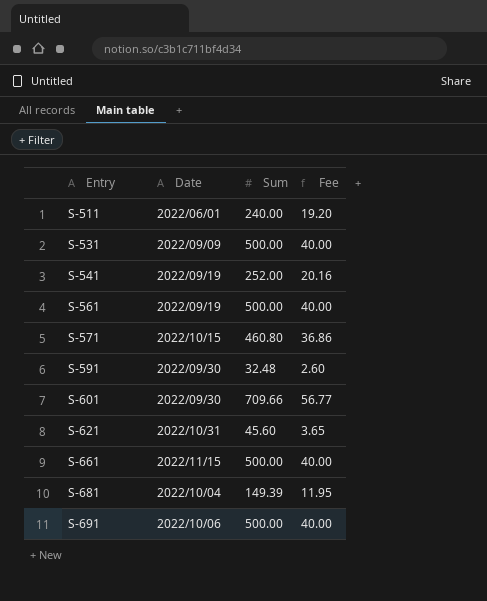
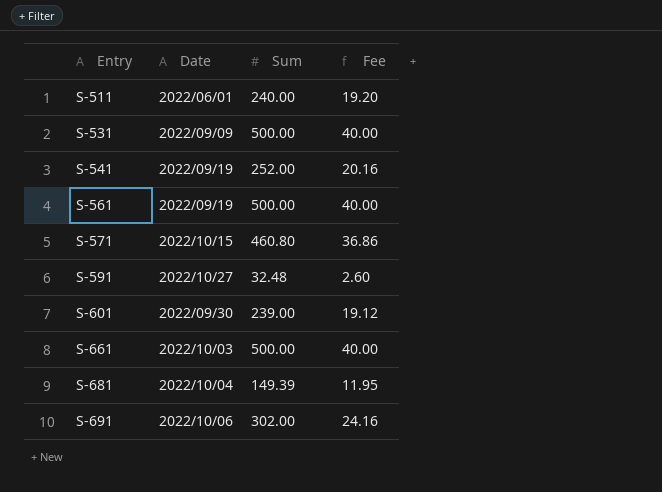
row S-621: 2022/10/31 | 45.60 | 3.65 -> none
S-591 | Date: 2022/09/30 -> 2022/10/27
S-601 | Sum: 709.66 -> 239.00
S-601 | Fee: 56.77 -> 19.12
S-661 | Date: 2022/11/15 -> 2022/10/03
S-691 | Sum: 500.00 -> 302.00
S-691 | Fee: 40.00 -> 24.16

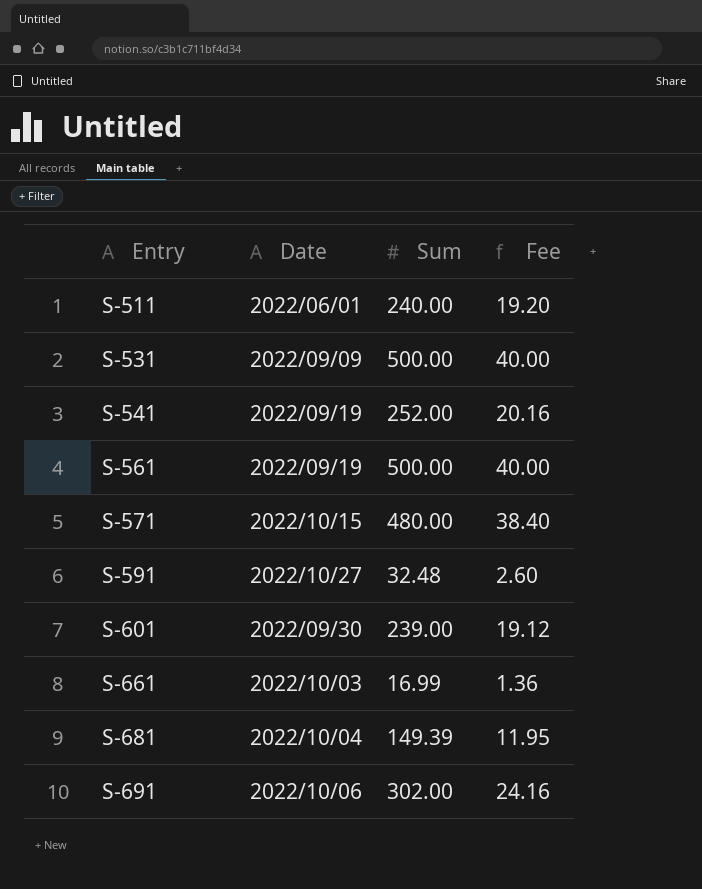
S-571 | Sum: 460.80 -> 480.00
S-571 | Fee: 36.86 -> 38.40
S-661 | Sum: 500.00 -> 16.99
S-661 | Fee: 40.00 -> 1.36

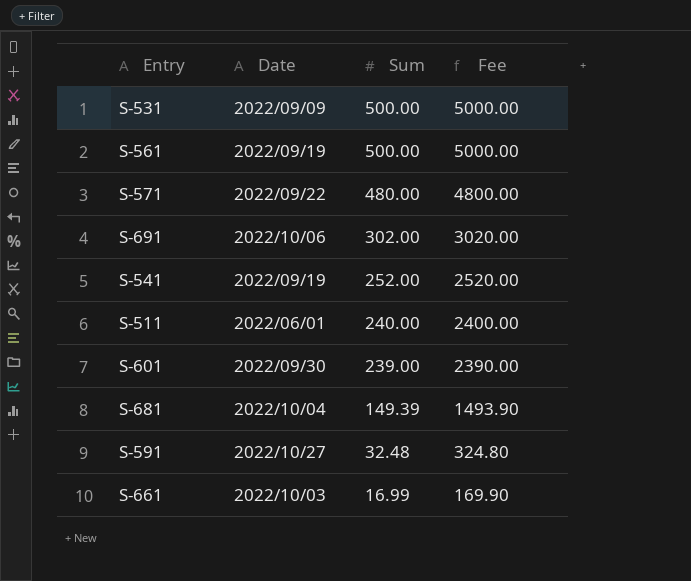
row order: Entry ascending -> Sum descending
column Fee | formula: [Sum] * 0.08 -> [Sum] * 10
S-571 | Date: 2022/10/15 -> 2022/09/22

